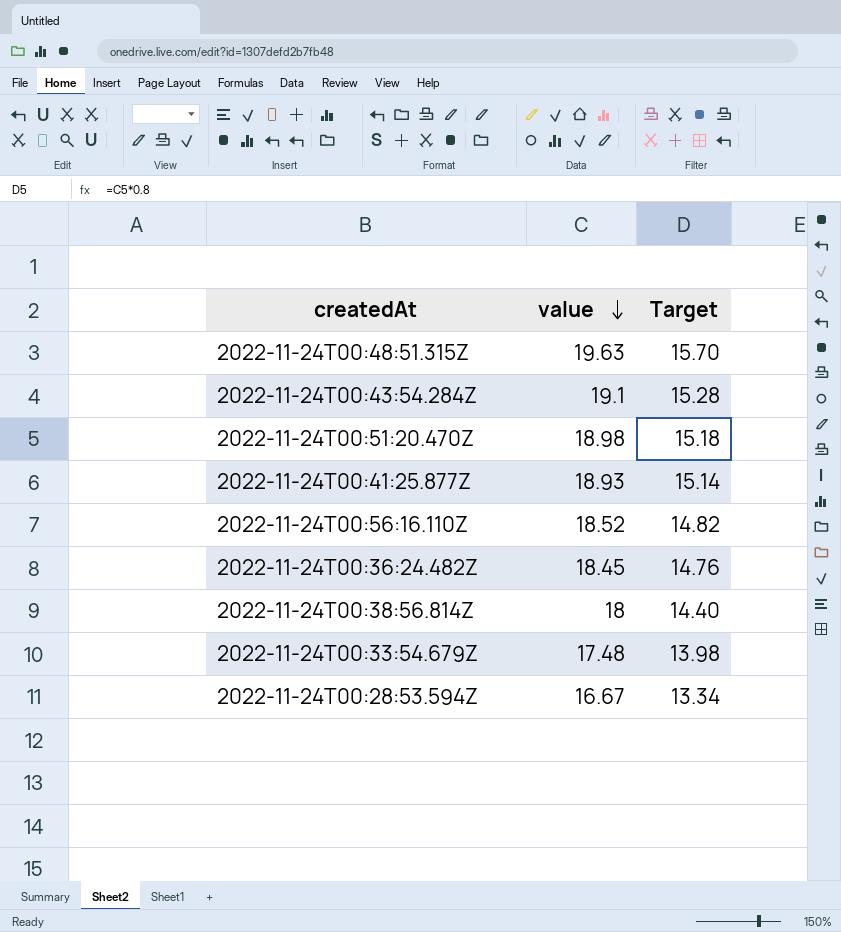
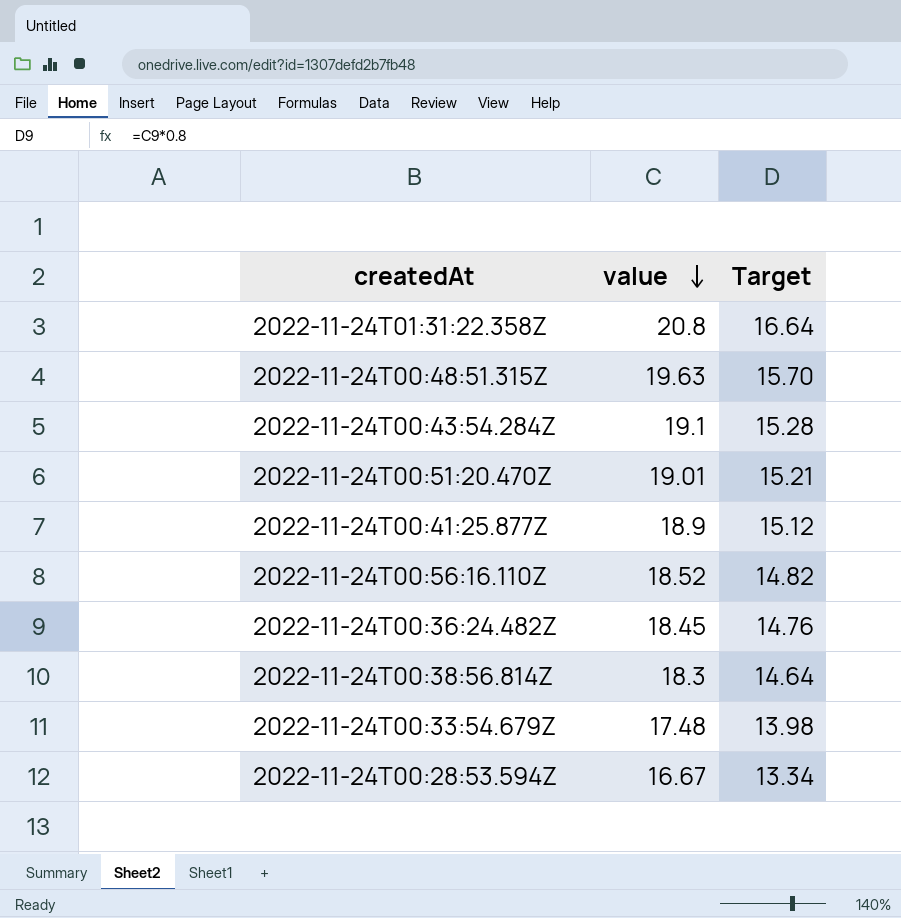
row 2022-11-24T01:31:22.358Z: none -> 20.8 | 16.64
2022-11-24T00:51:20.470Z | value: 18.98 -> 19.01
2022-11-24T00:51:20.470Z | Target: 15.18 -> 15.21
2022-11-24T00:41:25.877Z | value: 18.93 -> 18.9
2022-11-24T00:41:25.877Z | Target: 15.14 -> 15.12
2022-11-24T00:38:56.814Z | value: 18 -> 18.3
2022-11-24T00:38:56.814Z | Target: 14.40 -> 14.64

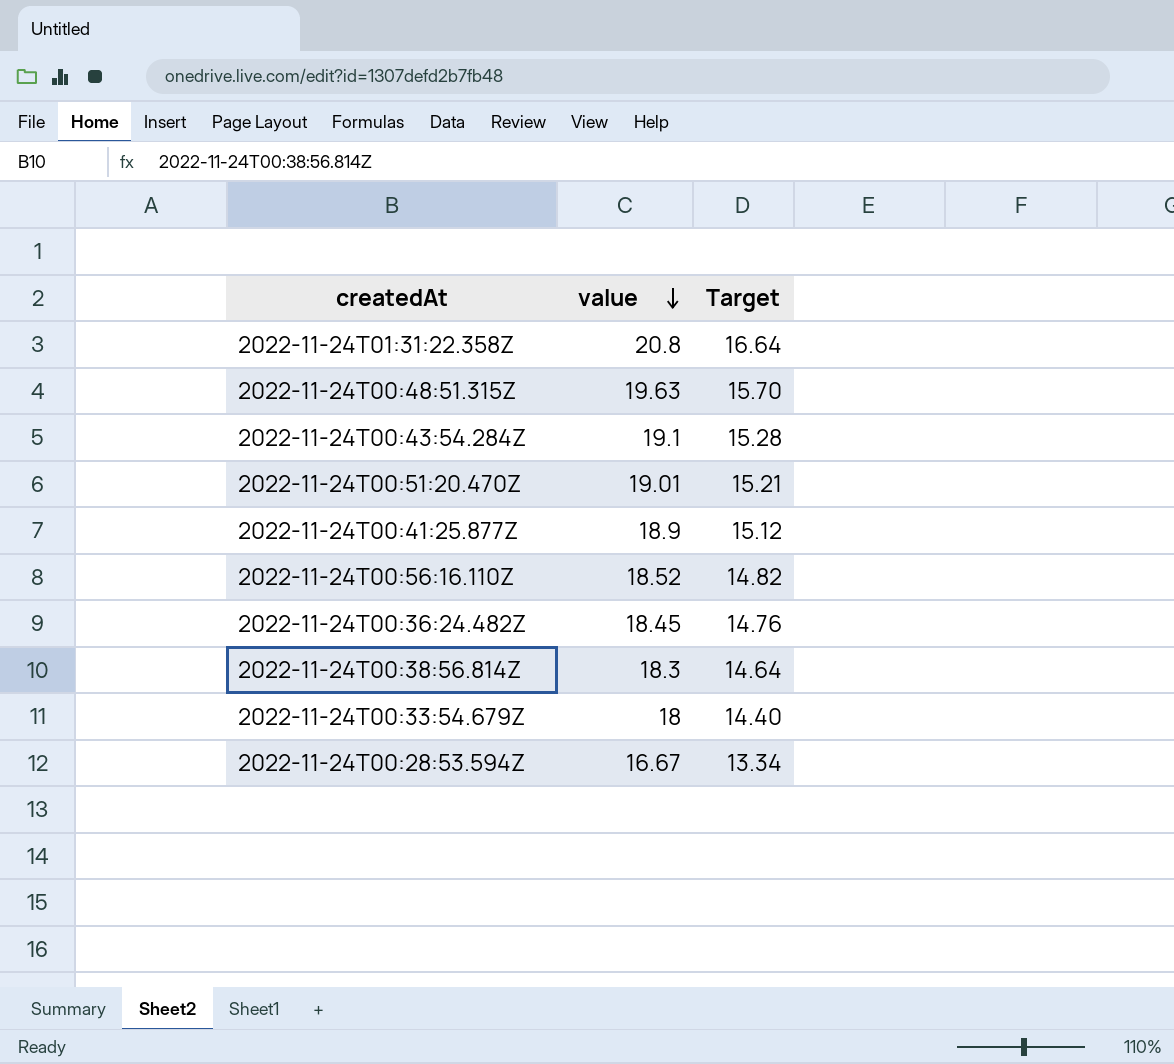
2022-11-24T00:33:54.679Z | value: 17.48 -> 18
2022-11-24T00:33:54.679Z | Target: 13.98 -> 14.40

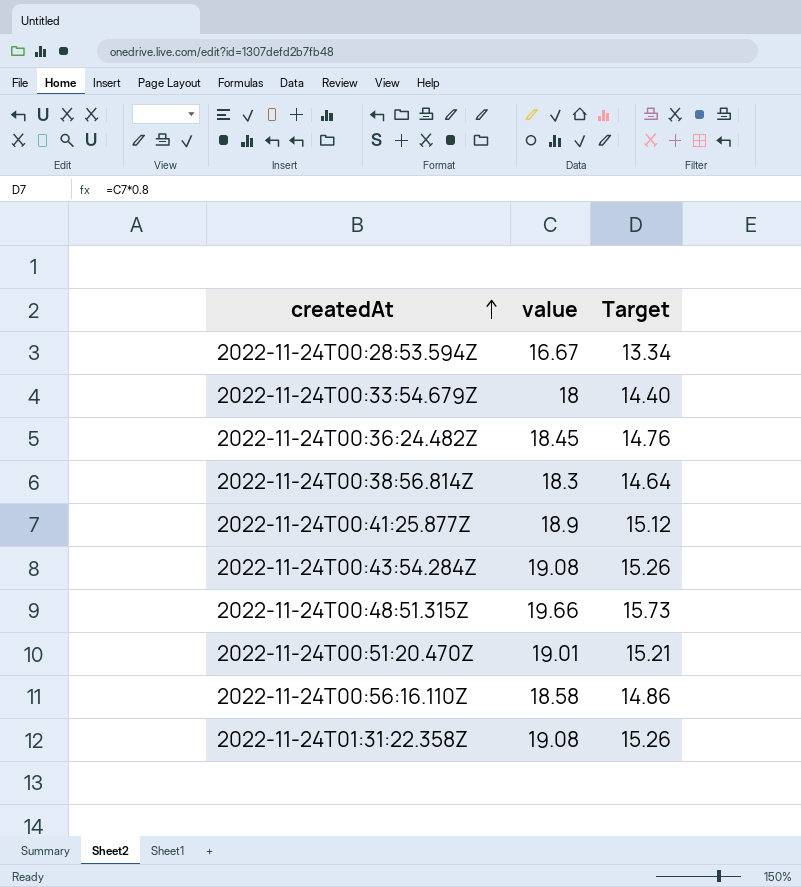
row order: value descending -> createdAt ascending
2022-11-24T00:43:54.284Z | value: 19.1 -> 19.08
2022-11-24T00:43:54.284Z | Target: 15.28 -> 15.26
2022-11-24T00:48:51.315Z | value: 19.63 -> 19.66
2022-11-24T00:48:51.315Z | Target: 15.70 -> 15.73
2022-11-24T00:56:16.110Z | value: 18.52 -> 18.58
2022-11-24T00:56:16.110Z | Target: 14.82 -> 14.86
2022-11-24T01:31:22.358Z | value: 20.8 -> 19.08
2022-11-24T01:31:22.358Z | Target: 16.64 -> 15.26

